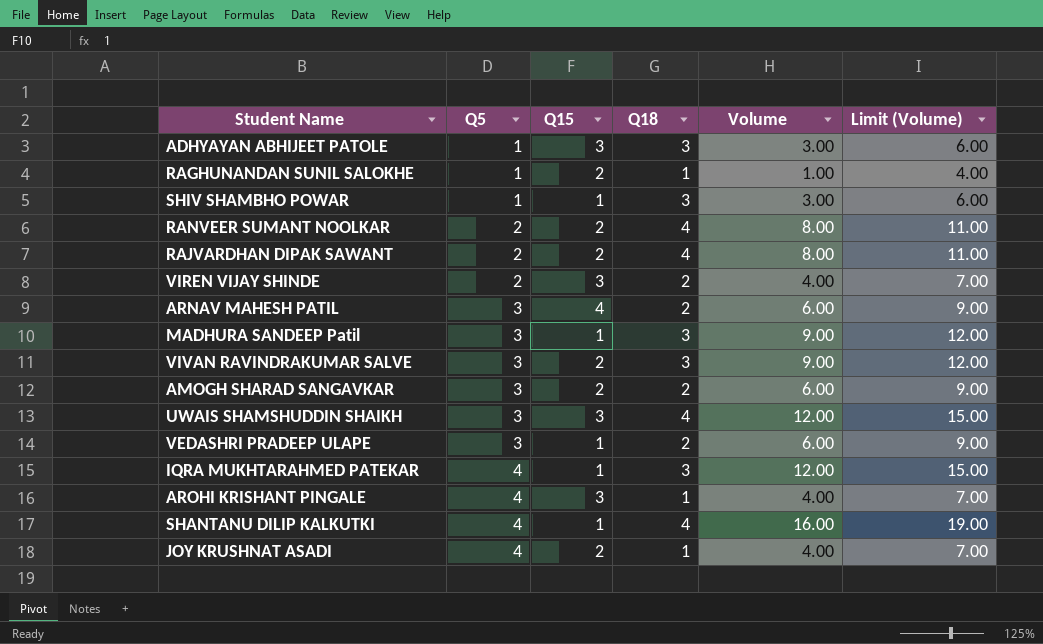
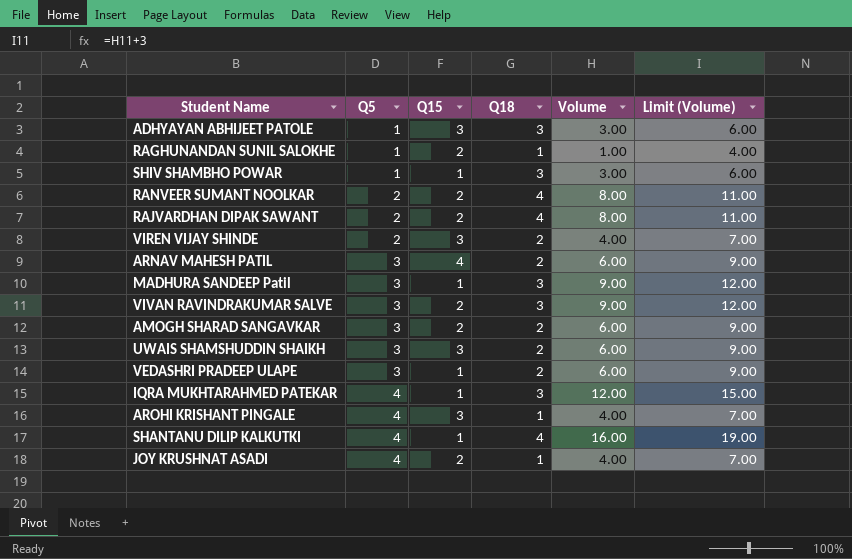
UWAIS SHAMSHUDDIN SHAIKH | Q18: 4 -> 2
UWAIS SHAMSHUDDIN SHAIKH | Volume: 12.00 -> 6.00
UWAIS SHAMSHUDDIN SHAIKH | Limit (Volume): 15.00 -> 9.00

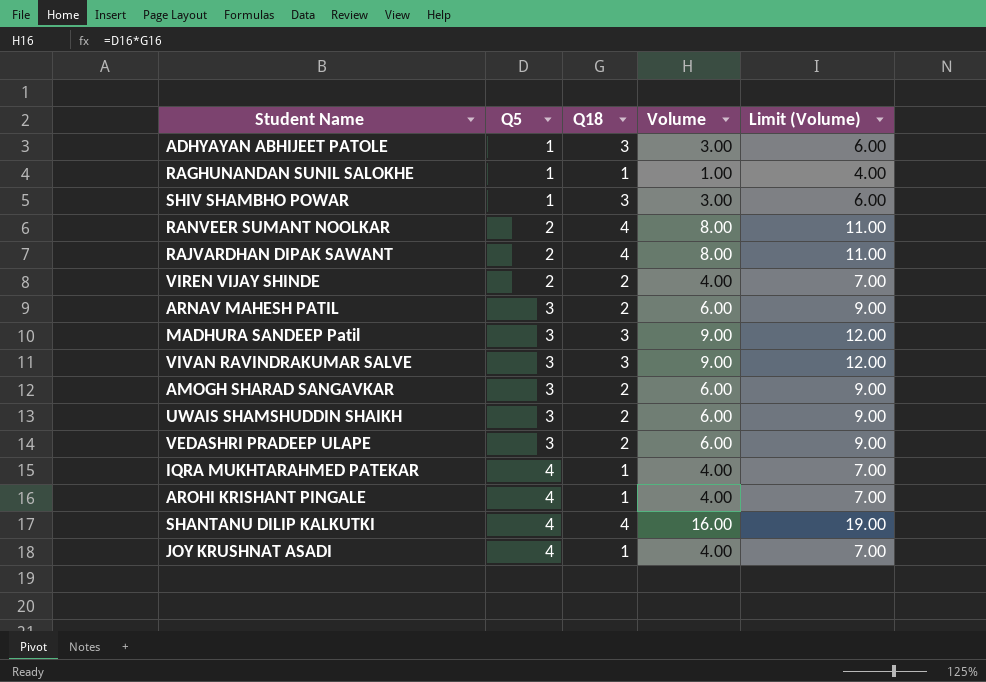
column Q15 | position: 3 -> none
IQRA MUKHTARAHMED PATEKAR | Q18: 3 -> 1
IQRA MUKHTARAHMED PATEKAR | Volume: 12.00 -> 4.00
IQRA MUKHTARAHMED PATEKAR | Limit (Volume): 15.00 -> 7.00

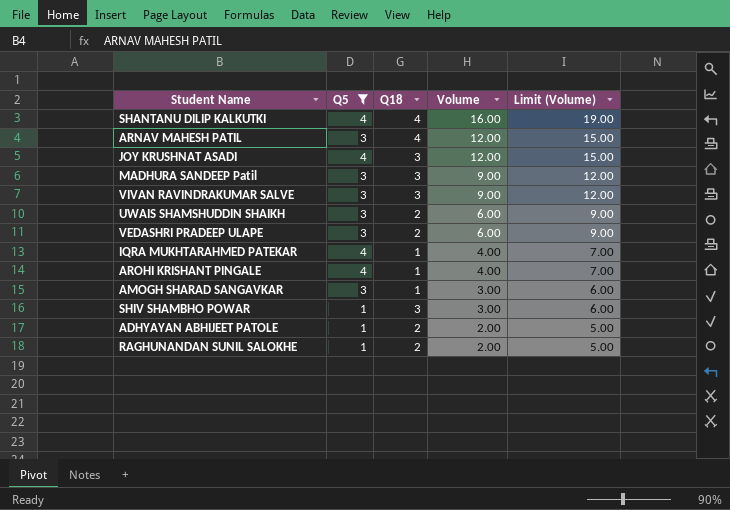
filter: none -> Q5 != 2
row order: Q5 ascending -> Volume descending
ARNAV MAHESH PATIL | Q18: 2 -> 4
ARNAV MAHESH PATIL | Volume: 6.00 -> 12.00
ARNAV MAHESH PATIL | Limit (Volume): 9.00 -> 15.00
JOY KRUSHNAT ASADI | Q18: 1 -> 3
JOY KRUSHNAT ASADI | Volume: 4.00 -> 12.00
JOY KRUSHNAT ASADI | Limit (Volume): 7.00 -> 15.00
AMOGH SHARAD SANGAVKAR | Q18: 2 -> 1
AMOGH SHARAD SANGAVKAR | Volume: 6.00 -> 3.00
AMOGH SHARAD SANGAVKAR | Limit (Volume): 9.00 -> 6.00
ADHYAYAN ABHIJEET PATOLE | Q18: 3 -> 2
ADHYAYAN ABHIJEET PATOLE | Volume: 3.00 -> 2.00
ADHYAYAN ABHIJEET PATOLE | Limit (Volume): 6.00 -> 5.00
RAGHUNANDAN SUNIL SALOKHE | Q18: 1 -> 2
RAGHUNANDAN SUNIL SALOKHE | Volume: 1.00 -> 2.00
RAGHUNANDAN SUNIL SALOKHE | Limit (Volume): 4.00 -> 5.00

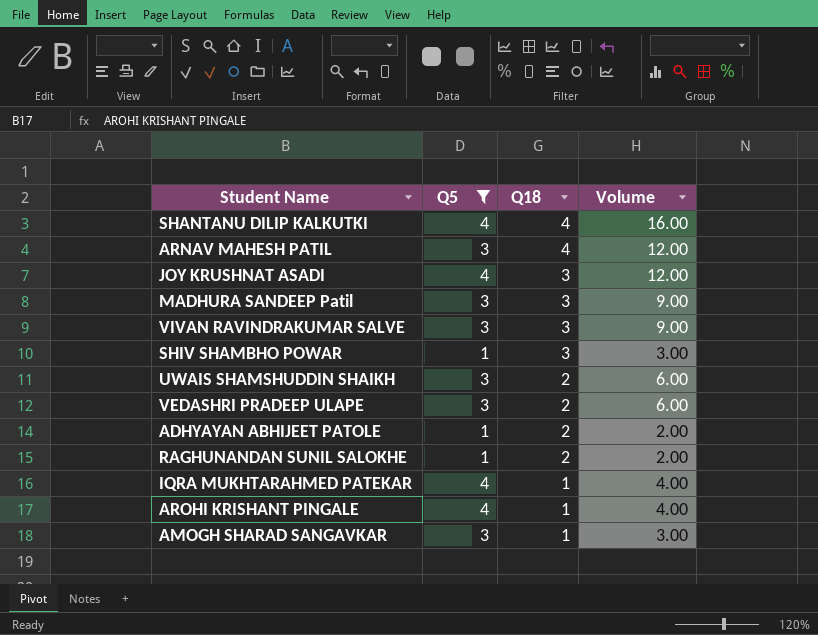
row order: Volume descending -> Q18 descending
column Limit (Volume) | formula: [Volume] + 3 -> none

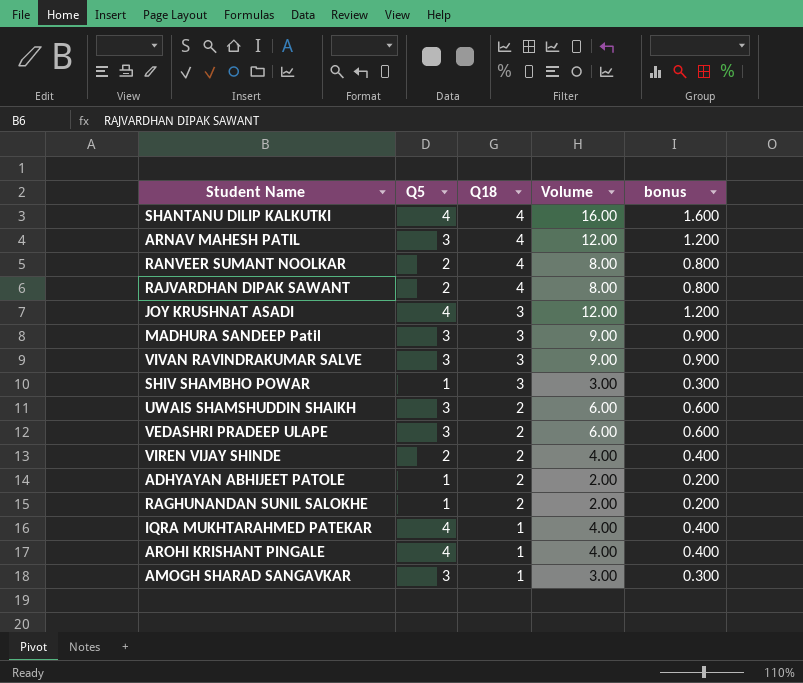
filter: Q5 != 2 -> none
column bonus | formula: none -> [Volume] * 0.1

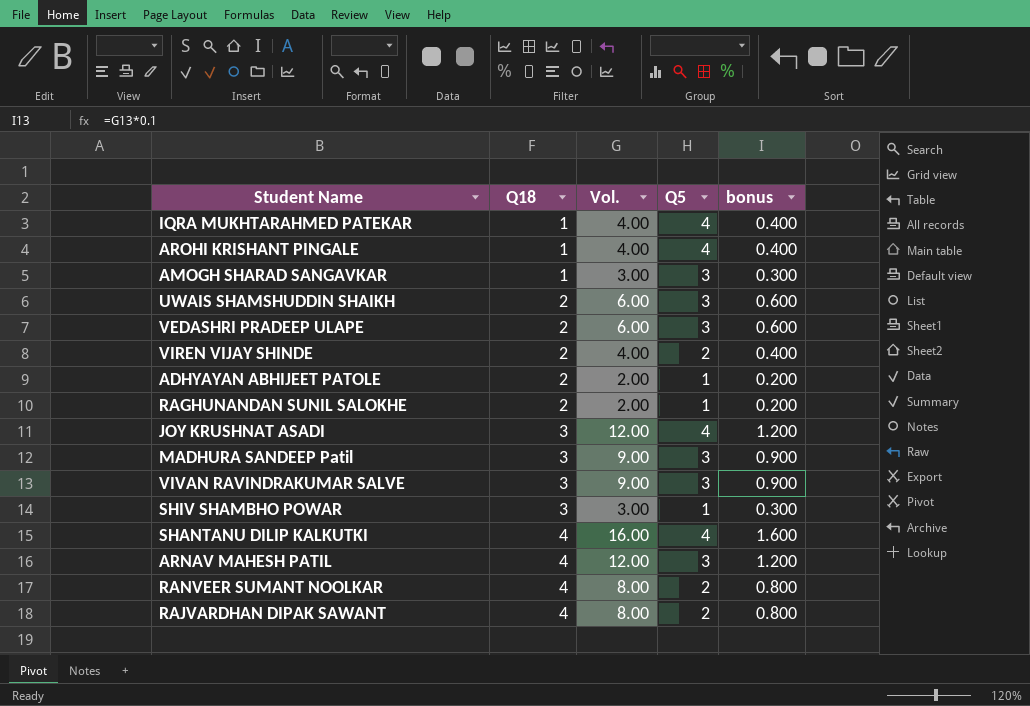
row order: Q18 descending -> Q18 ascending
column name: Volume -> Vol.
column Q5 | position: 2 -> 4

